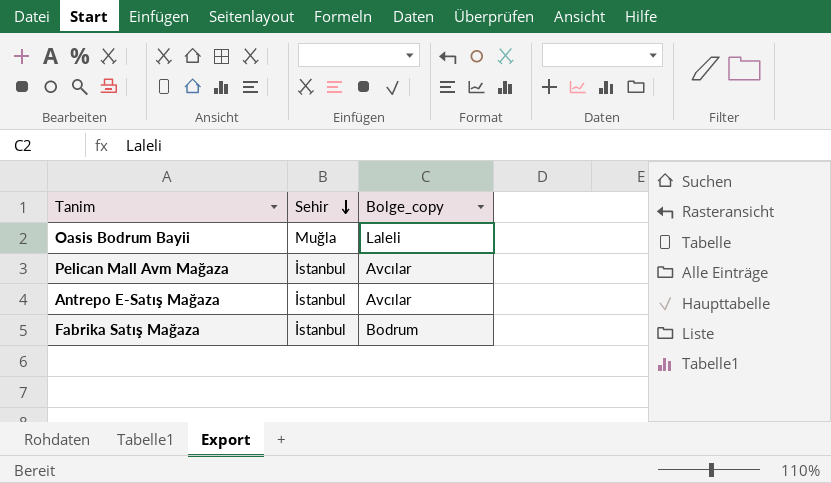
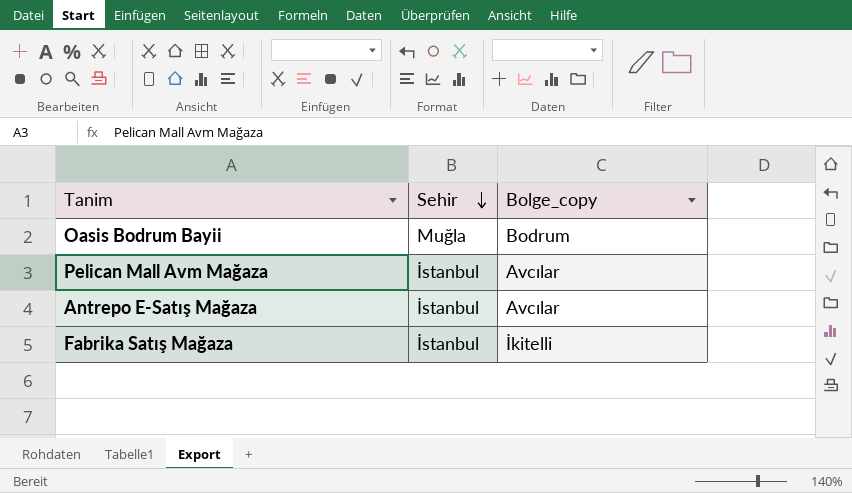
Oasis Bodrum Bayii | Bolge_copy: Laleli -> Bodrum
Fabrika Satış Mağaza | Bolge_copy: Bodrum -> İkitelli

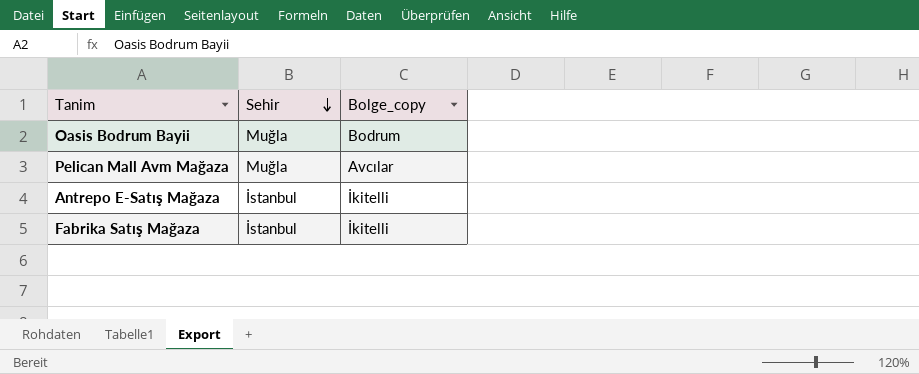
Pelican Mall Avm Mağaza | Sehir: İstanbul -> Muğla
Antrepo E-Satış Mağaza | Bolge_copy: Avcılar -> İkitelli

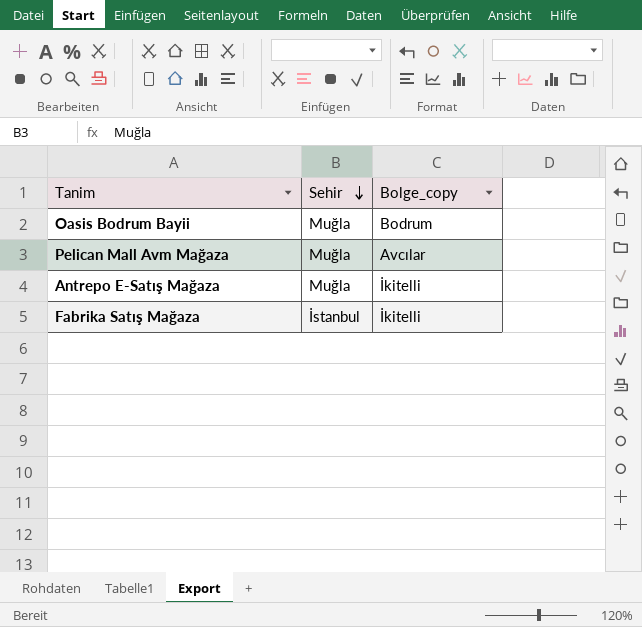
Antrepo E-Satış Mağaza | Sehir: İstanbul -> Muğla

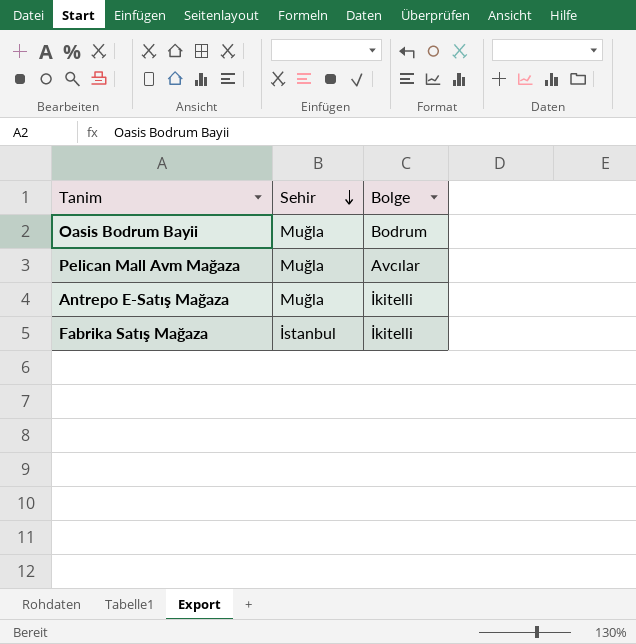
column name: Bolge_copy -> Bolge

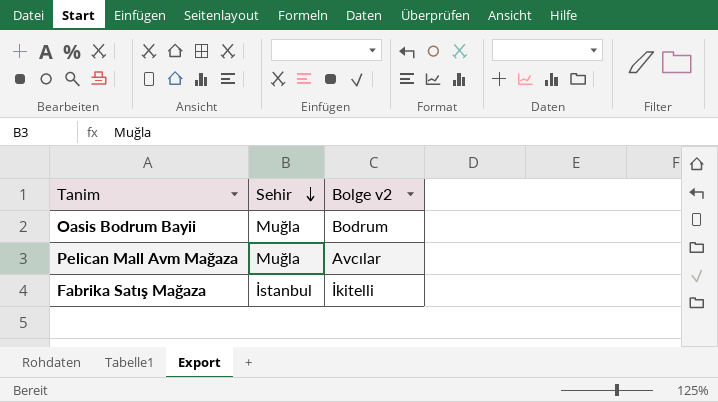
column name: Bolge -> Bolge v2
row Antrepo E-Satış Mağaza: Muğla | İkitelli -> none

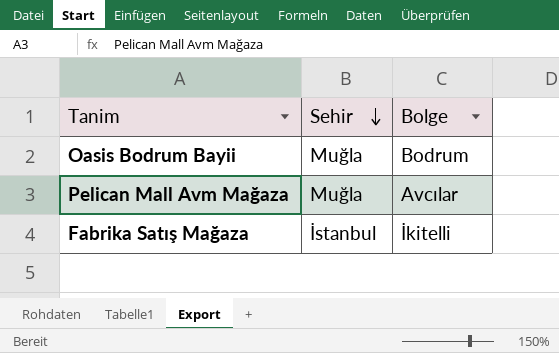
column name: Bolge v2 -> Bolge

